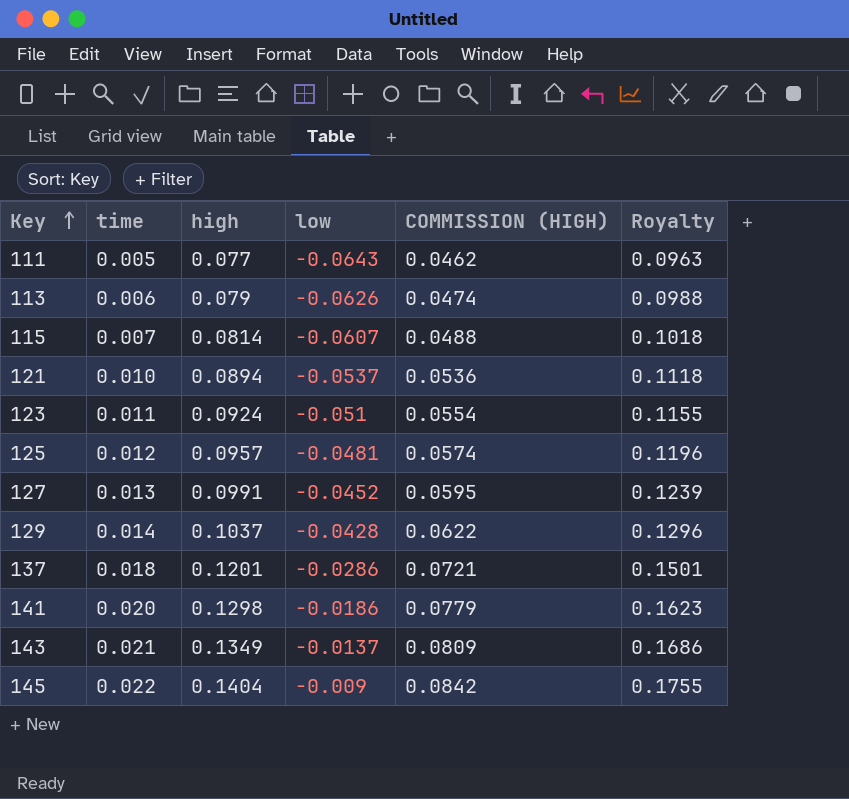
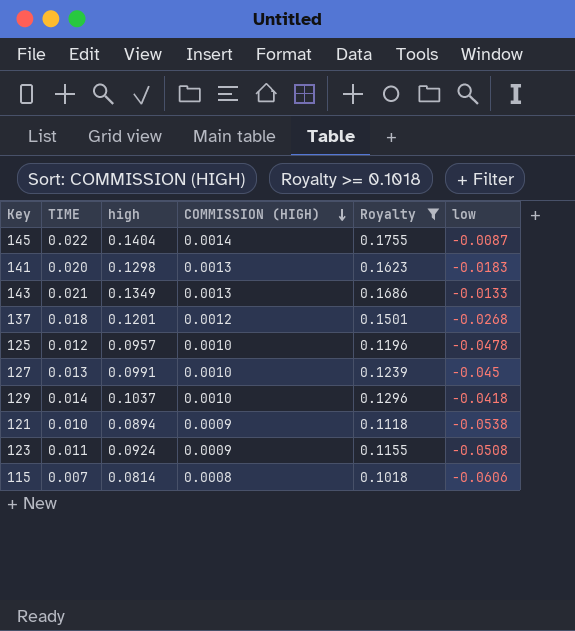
filter: none -> Royalty >= 0.1018
row order: Key ascending -> COMMISSION (HIGH) descending
column name: time -> TIME
column COMMISSION (HIGH) | formula: [high] * 0.6 -> [high] * 0.01
column low | position: 4 -> 6
145 | low: -0.009 -> -0.0087
141 | low: -0.0186 -> -0.0183
143 | low: -0.0137 -> -0.0133
137 | low: -0.0286 -> -0.0268
125 | low: -0.0481 -> -0.0478
127 | low: -0.0452 -> -0.045
129 | low: -0.0428 -> -0.0418
121 | low: -0.0537 -> -0.0538
123 | low: -0.051 -> -0.0508
115 | low: -0.0607 -> -0.0606

